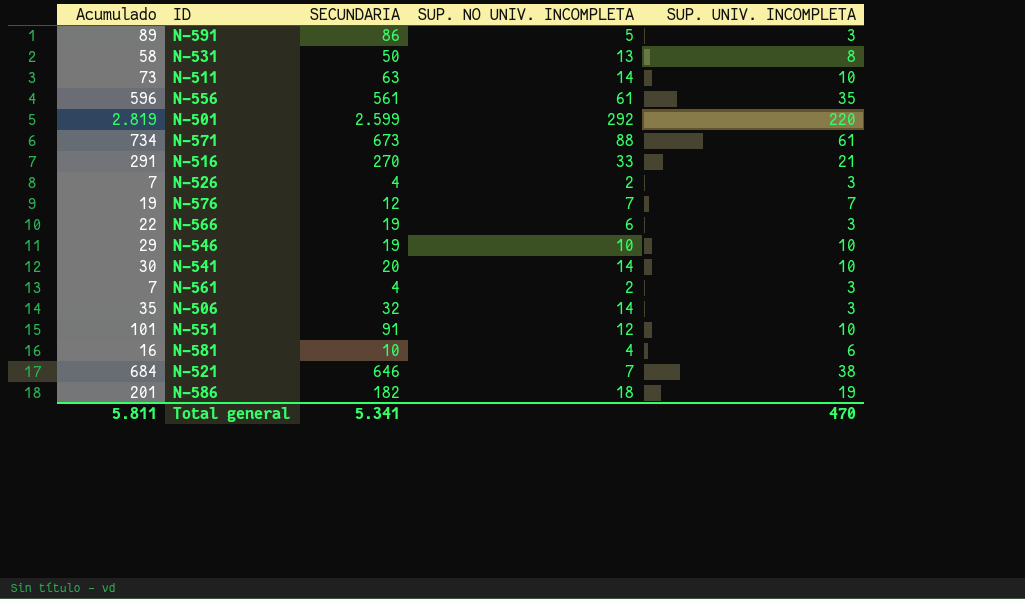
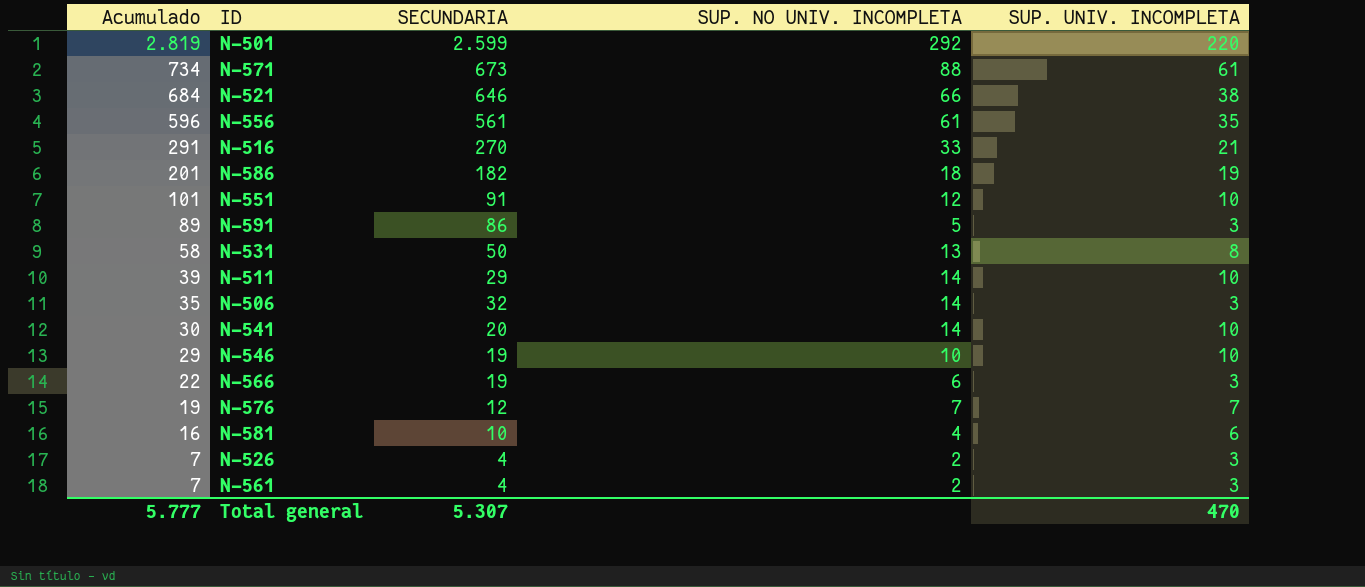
row order: none -> Acumulado descending
N-521 | SUP. NO UNIV. INCOMPLETA: 7 -> 66
N-511 | Acumulado: 73 -> 39
N-511 | SECUNDARIA: 63 -> 29
Total general | Acumulado: 5.811 -> 5.777
Total general | SECUNDARIA: 5.341 -> 5.307

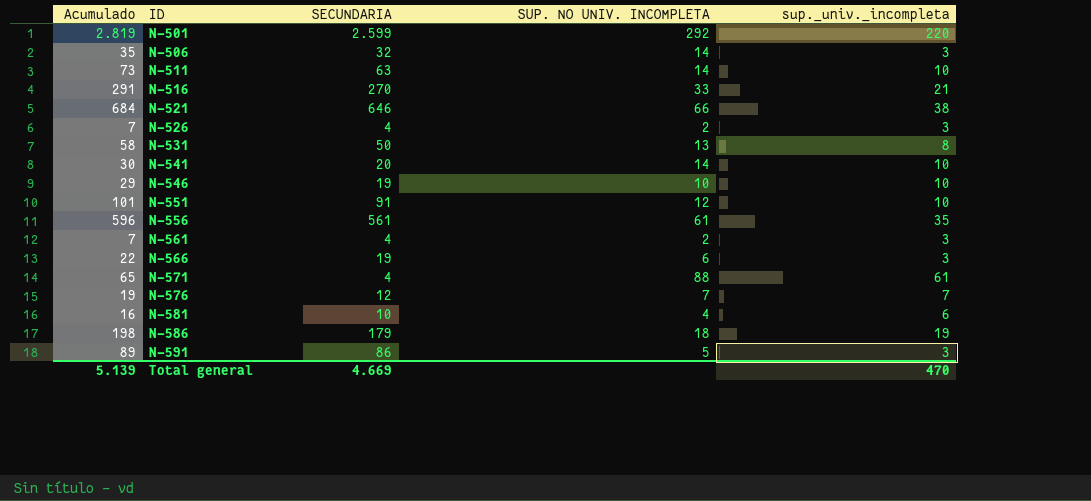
row order: Acumulado descending -> ID ascending
column name: SUP. UNIV. INCOMPLETA -> sup._univ._incompleta
N-511 | Acumulado: 39 -> 73
N-511 | SECUNDARIA: 29 -> 63
N-571 | Acumulado: 734 -> 65
N-571 | SECUNDARIA: 673 -> 4
N-586 | Acumulado: 201 -> 198
N-586 | SECUNDARIA: 182 -> 179
Total general | Acumulado: 5.777 -> 5.139
Total general | SECUNDARIA: 5.307 -> 4.669

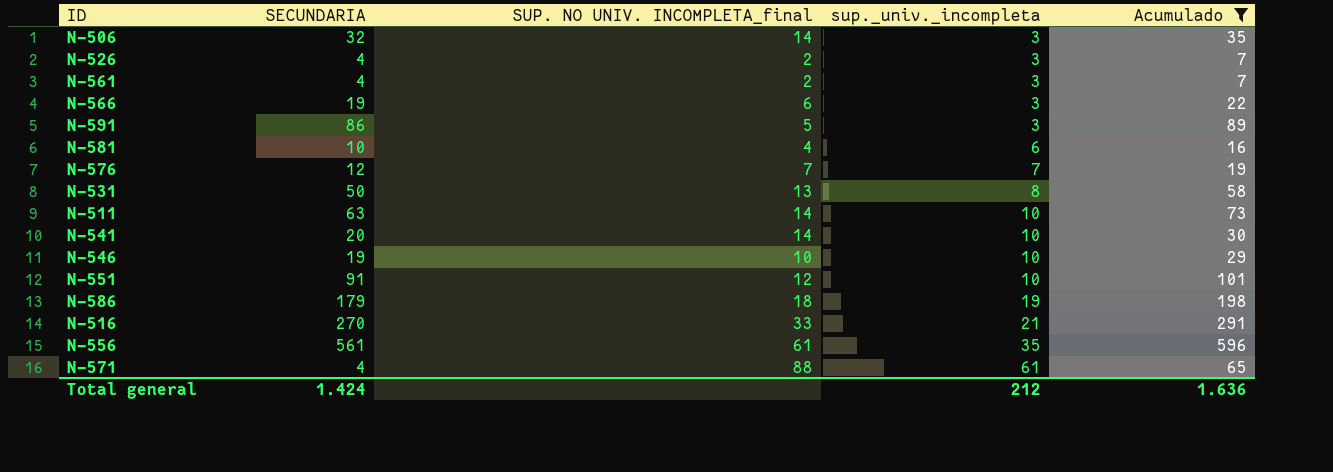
filter: none -> Acumulado <= 596
row order: ID ascending -> sup._univ._incompleta ascending
column name: SUP. NO UNIV. INCOMPLETA -> SUP. NO UNIV. INCOMPLETA_final
column Acumulado | position: 1 -> 5
Total general | SECUNDARIA: 4.669 -> 1.424
Total general | sup._univ._incompleta: 470 -> 212
Total general | Acumulado: 5.139 -> 1.636

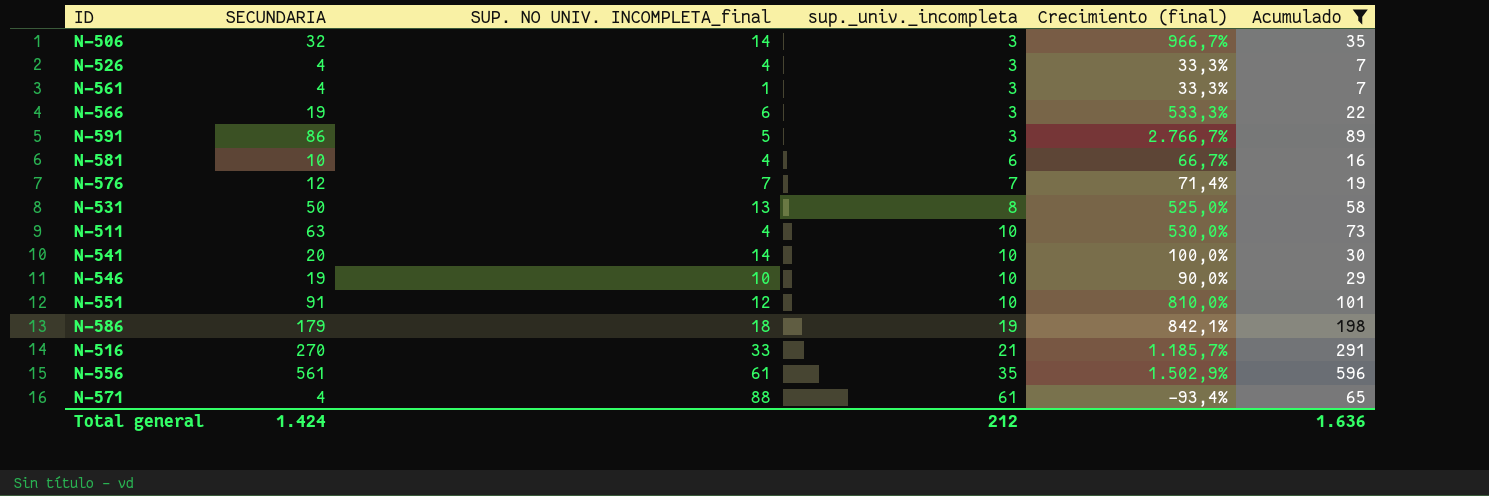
column Crecimiento (final) | formula: none -> ([SECUNDARIA] - [sup._univ._incompleta]) / [sup._univ._incompleta]
N-526 | SUP. NO UNIV. INCOMPLETA_final: 2 -> 4
N-561 | SUP. NO UNIV. INCOMPLETA_final: 2 -> 1
N-511 | SUP. NO UNIV. INCOMPLETA_final: 14 -> 4

